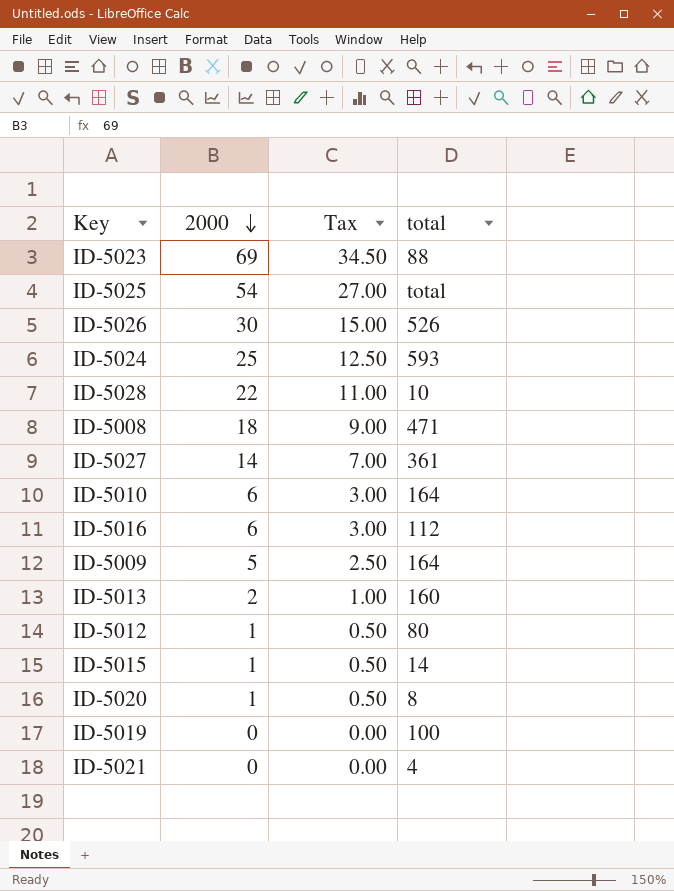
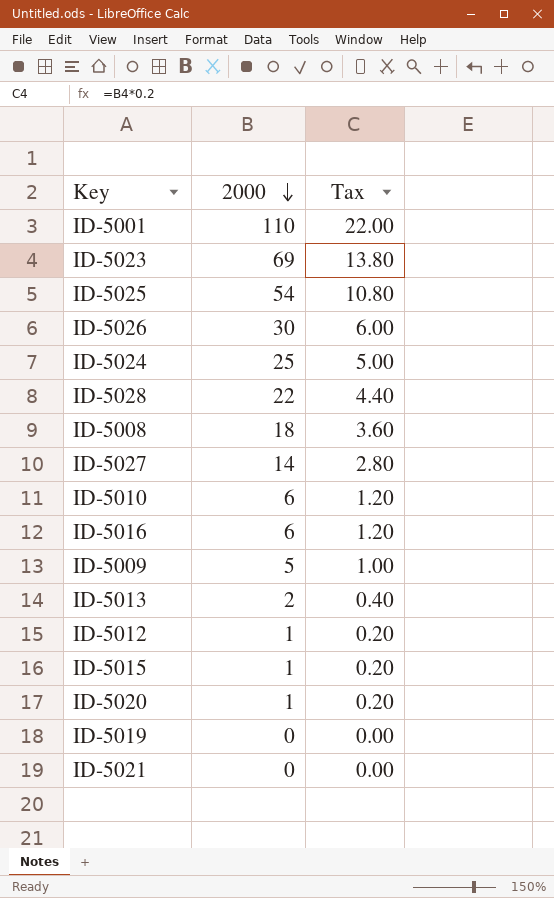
column total | position: 4 -> none
column Tax | formula: [2000] * 0.5 -> [2000] * 0.2
row ID-5001: none -> 110 | 22.00

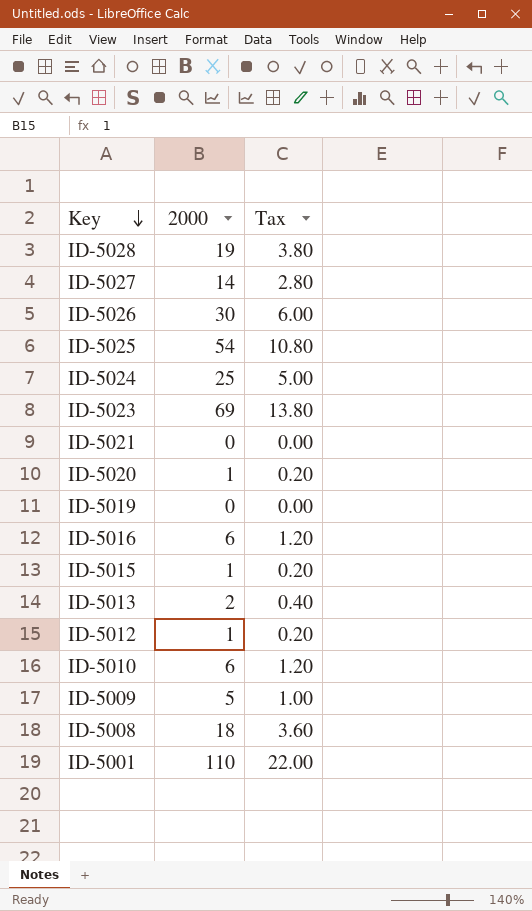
row order: 2000 descending -> Key descending
ID-5028 | 2000: 22 -> 19
ID-5028 | Tax: 4.40 -> 3.80

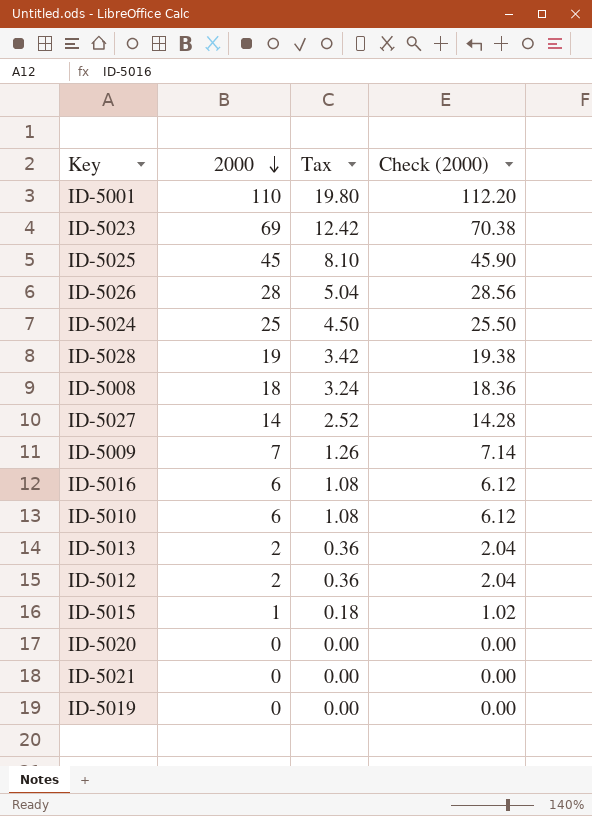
row order: Key descending -> 2000 descending
column Tax | formula: [2000] * 0.2 -> [2000] * 0.18
column Check (2000) | formula: none -> [2000] * 1.02
ID-5025 | 2000: 54 -> 45
ID-5026 | 2000: 30 -> 28
ID-5009 | 2000: 5 -> 7
ID-5012 | 2000: 1 -> 2
ID-5020 | 2000: 1 -> 0

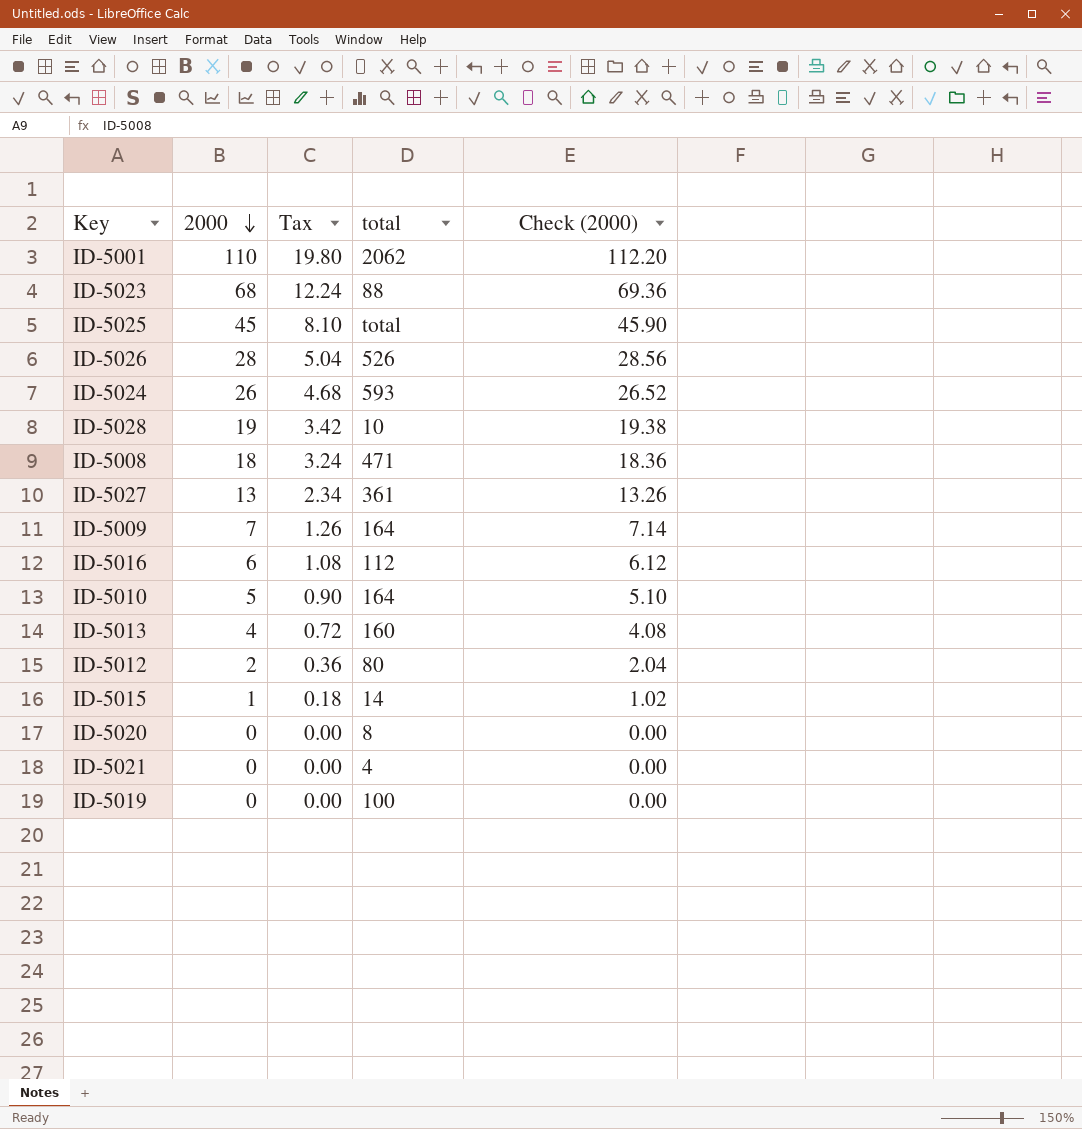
column total | position: none -> 4
ID-5023 | 2000: 69 -> 68
ID-5023 | Tax: 12.42 -> 12.24
ID-5023 | Check (2000): 70.38 -> 69.36
ID-5024 | 2000: 25 -> 26
ID-5024 | Tax: 4.50 -> 4.68
ID-5024 | Check (2000): 25.50 -> 26.52
ID-5027 | 2000: 14 -> 13
ID-5027 | Tax: 2.52 -> 2.34
ID-5027 | Check (2000): 14.28 -> 13.26
ID-5010 | 2000: 6 -> 5
ID-5010 | Tax: 1.08 -> 0.90
ID-5010 | Check (2000): 6.12 -> 5.10
ID-5013 | 2000: 2 -> 4
ID-5013 | Tax: 0.36 -> 0.72
ID-5013 | Check (2000): 2.04 -> 4.08

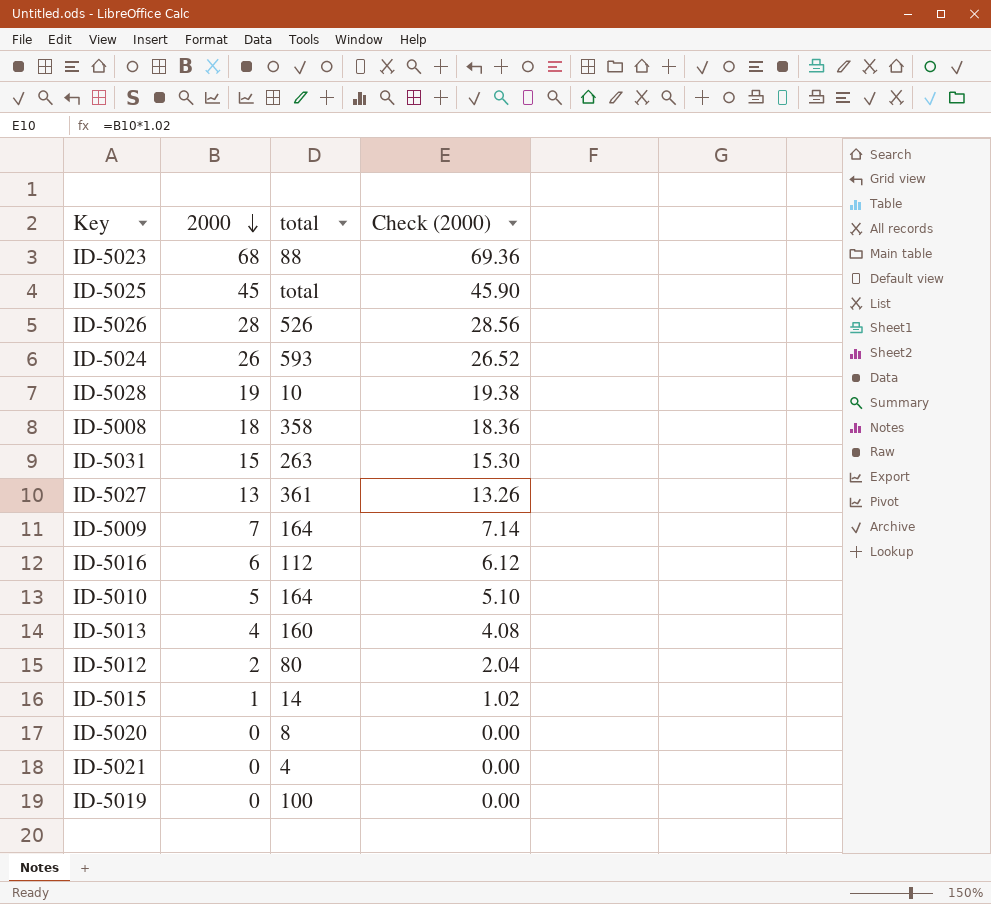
column Tax | formula: [2000] * 0.18 -> none
row ID-5001: 110 | 19.80 | 2062 | 112.20 -> none
ID-5008 | total: 471 -> 358
row ID-5031: none -> 15 | 263 | 15.30

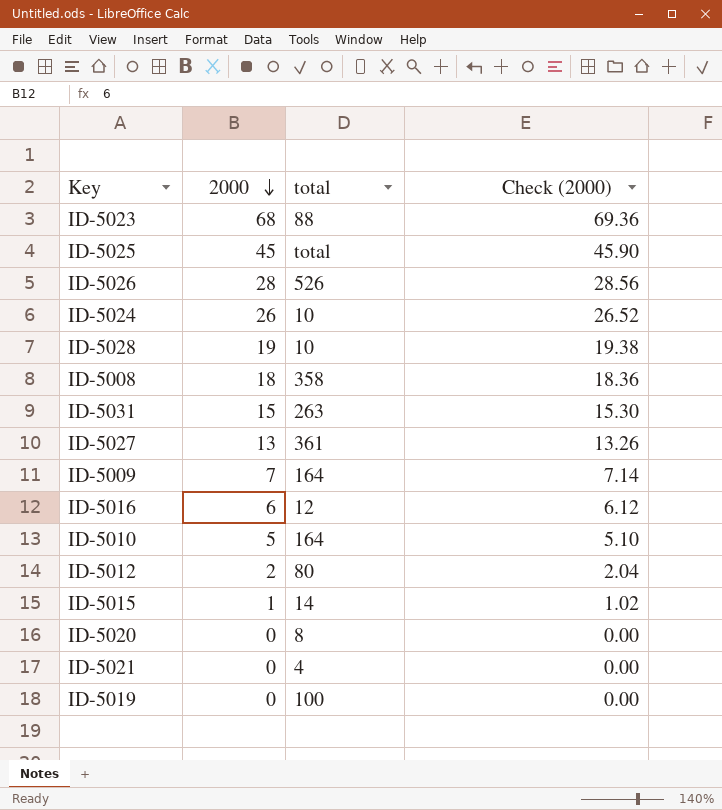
row ID-5013: 4 | 160 | 4.08 -> none
ID-5024 | total: 593 -> 10
ID-5016 | total: 112 -> 12

